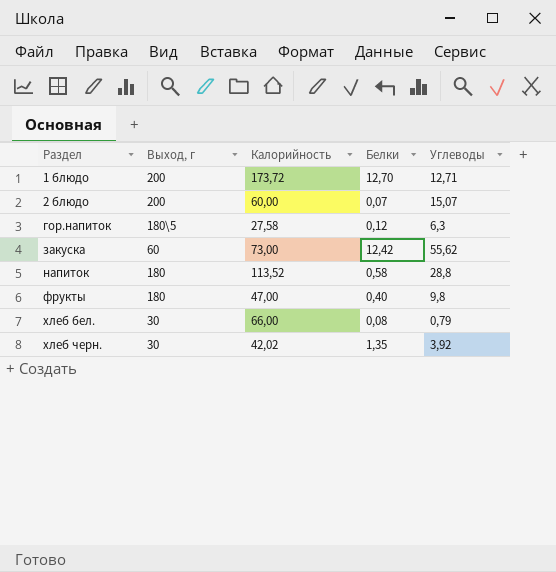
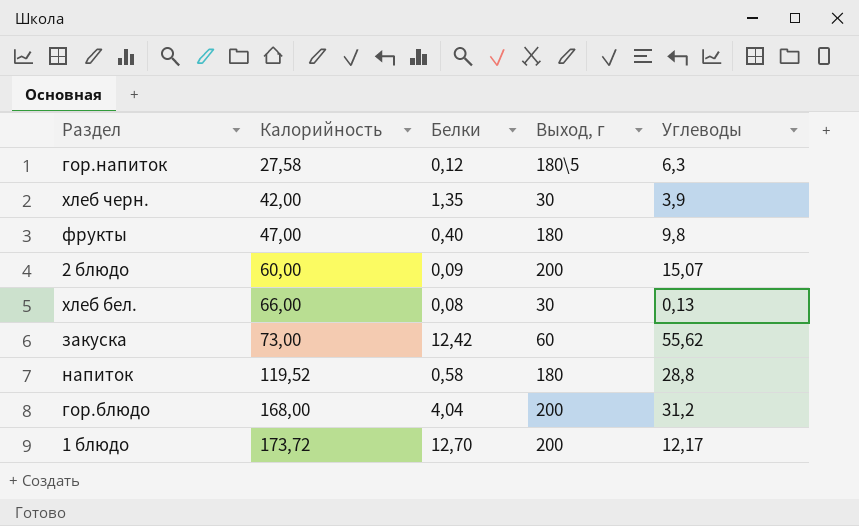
row order: Раздел ascending -> Калорийность ascending
column Выход, г | position: 2 -> 4
хлеб черн. | Калорийность: 42,02 -> 42,00
хлеб черн. | Углеводы: 3,92 -> 3,9
2 блюдо | Белки: 0,07 -> 0,09
хлеб бел. | Углеводы: 0,79 -> 0,13
напиток | Калорийность: 113,52 -> 119,52
row гор.блюдо: none -> 168,00 | 4,04 | 200 | 31,2
1 блюдо | Углеводы: 12,71 -> 12,17

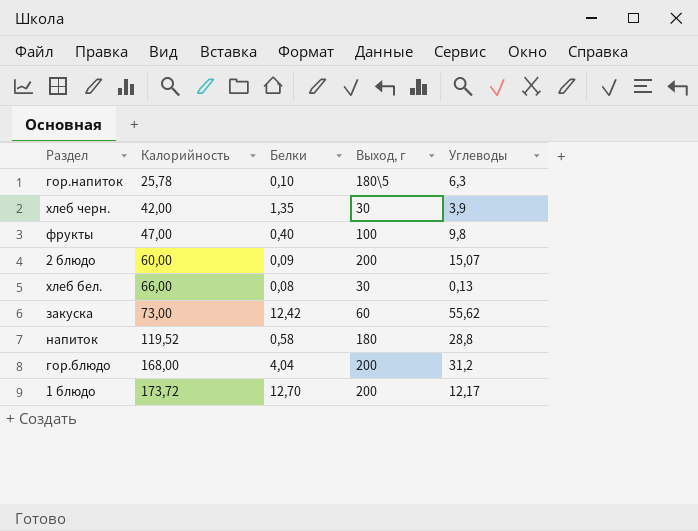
гор.напиток | Калорийность: 27,58 -> 25,78
гор.напиток | Белки: 0,12 -> 0,10
фрукты | Выход, г: 180 -> 100

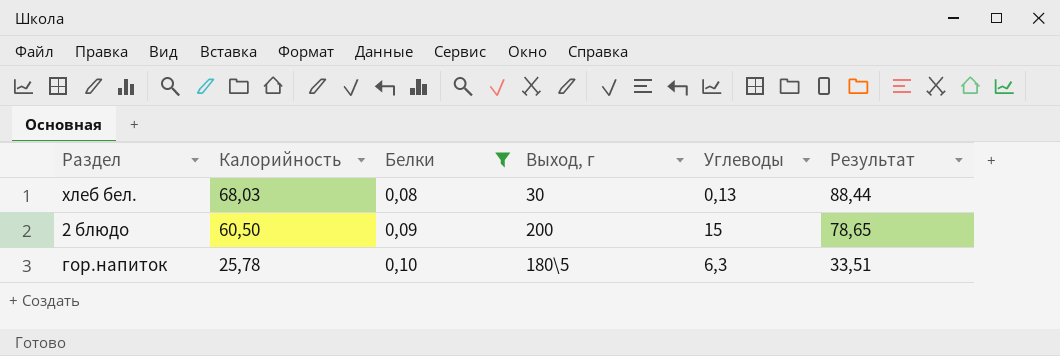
filter: none -> Белки <= 0,10
row order: Калорийность ascending -> Калорийность descending
column Результат | formula: none -> [Калорийность] * 1,3
хлеб бел. | Калорийность: 66,00 -> 68,03
2 блюдо | Калорийность: 60,00 -> 60,50
2 блюдо | Углеводы: 15,07 -> 15

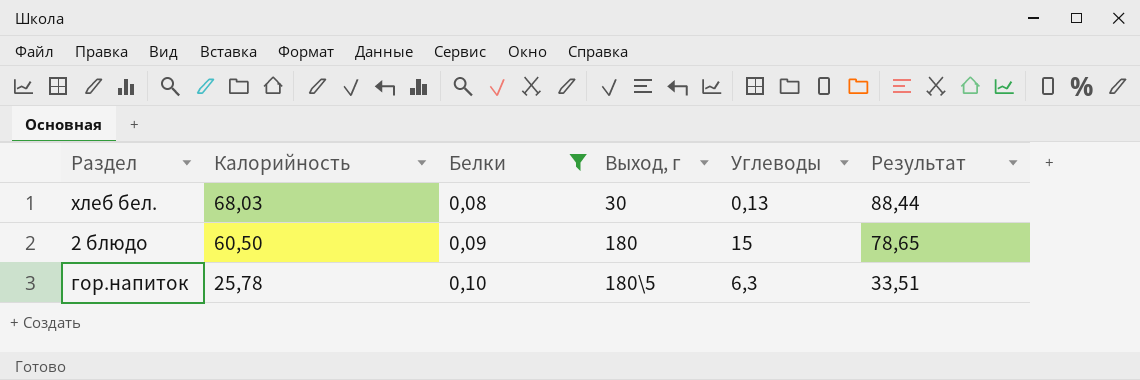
2 блюдо | Выход, г: 200 -> 180

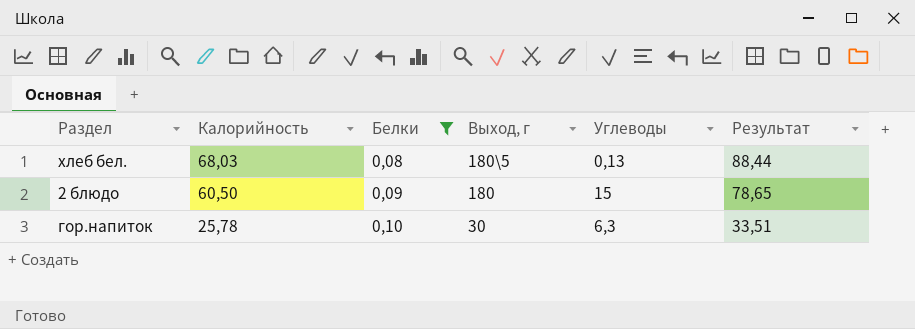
хлеб бел. | Выход, г: 30 -> 180\5
гор.напиток | Выход, г: 180\5 -> 30

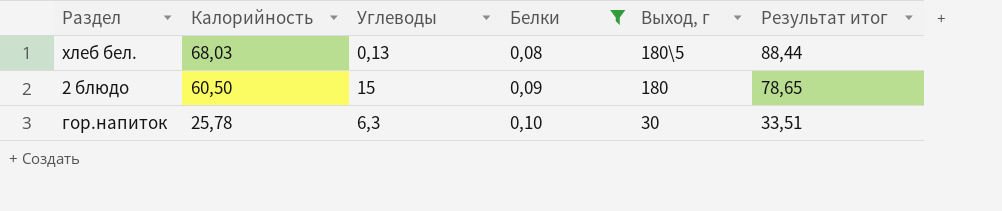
column Углеводы | position: 5 -> 3
column name: Результат -> Результат итог

